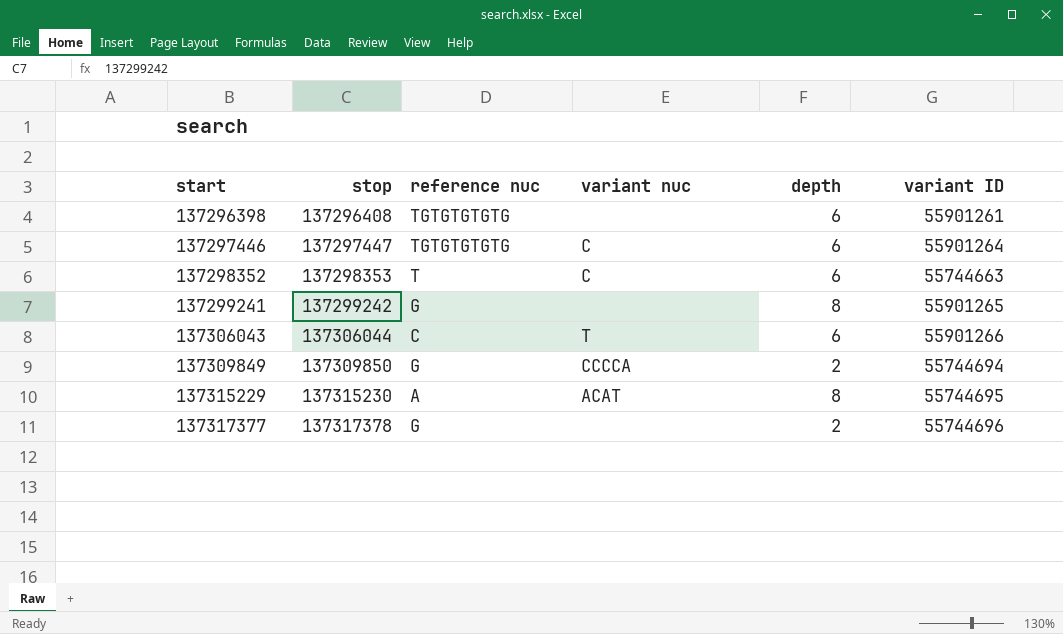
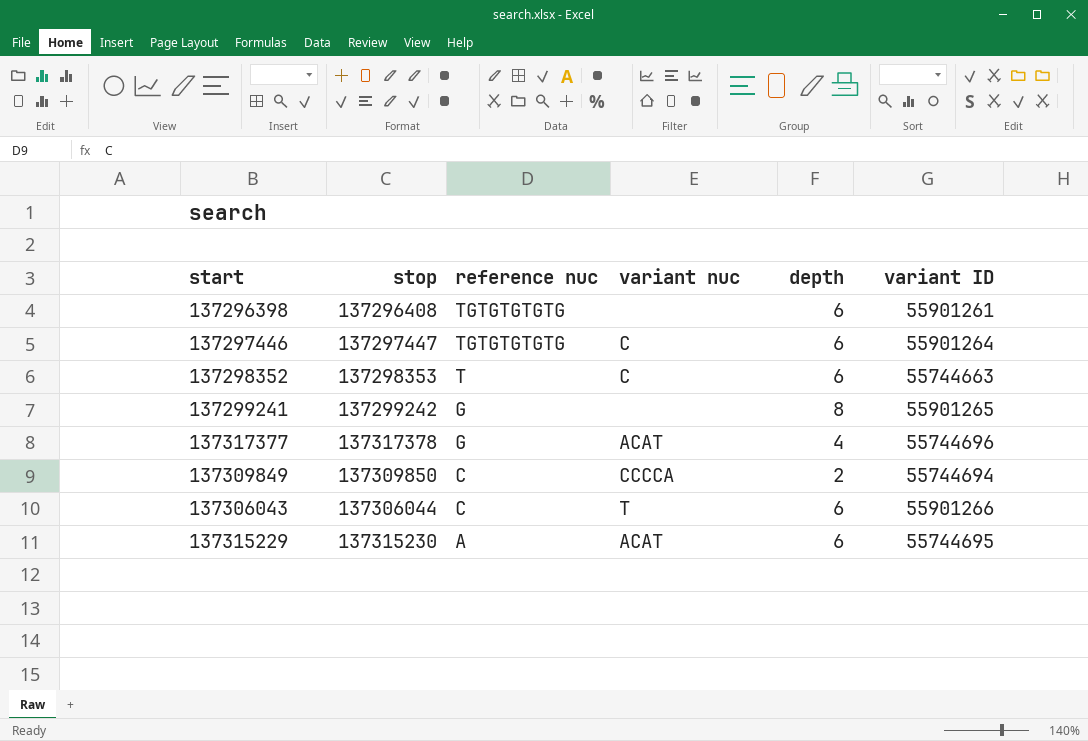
row order: start ascending -> reference nuc descending
137317377 | variant nuc: none -> ACAT
137317377 | depth: 2 -> 4
137309849 | reference nuc: G -> C
137315229 | depth: 8 -> 6

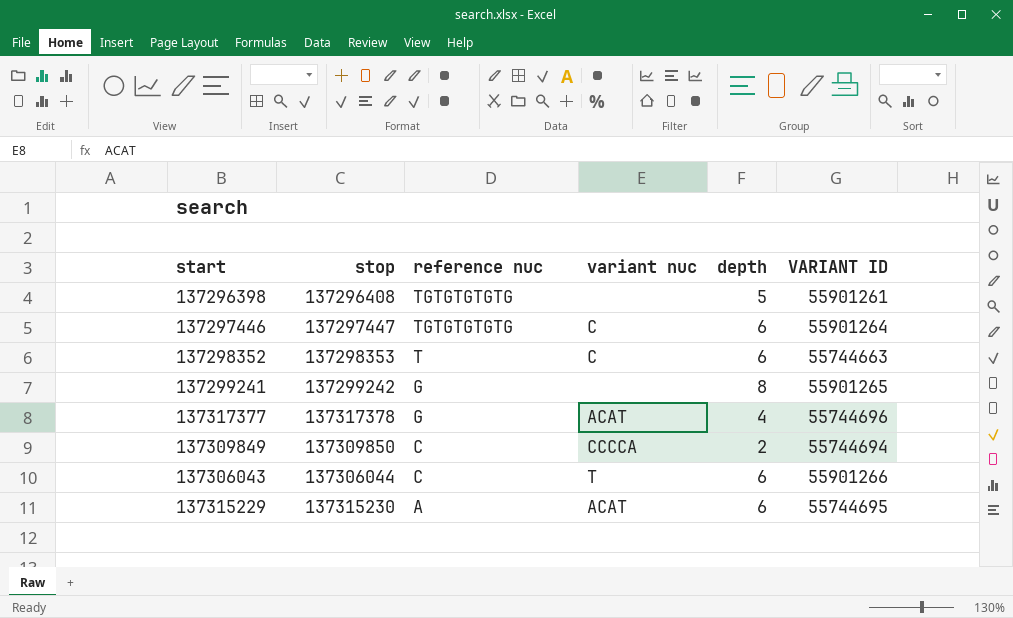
column name: variant ID -> VARIANT ID
137296398 | depth: 6 -> 5

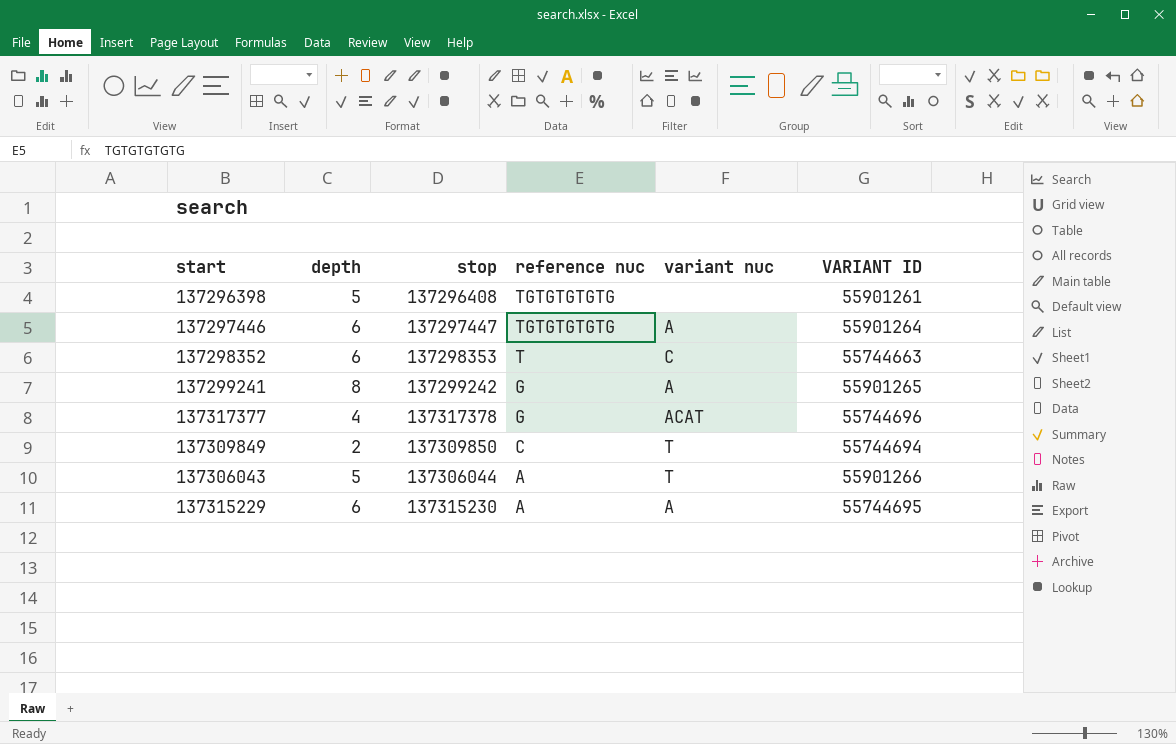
column depth | position: 5 -> 2
137297446 | variant nuc: C -> A
137299241 | variant nuc: none -> A
137309849 | variant nuc: CCCCA -> T
137306043 | depth: 6 -> 5
137306043 | reference nuc: C -> A
137315229 | variant nuc: ACAT -> A

